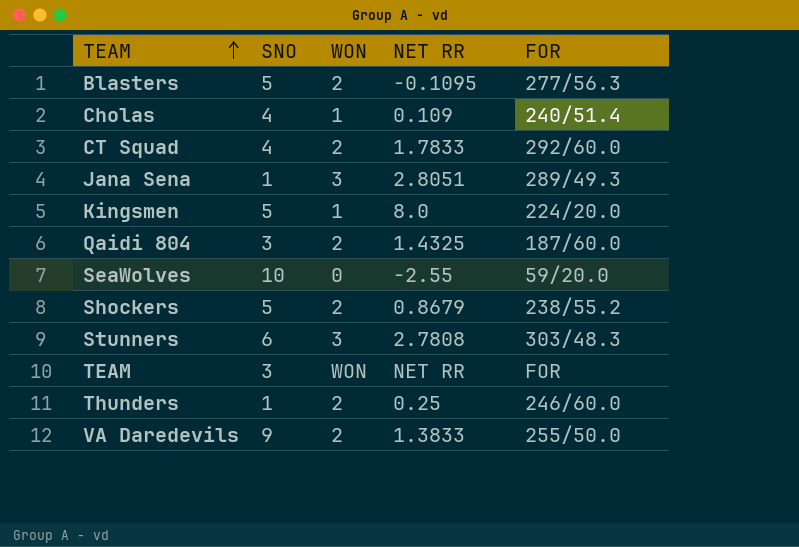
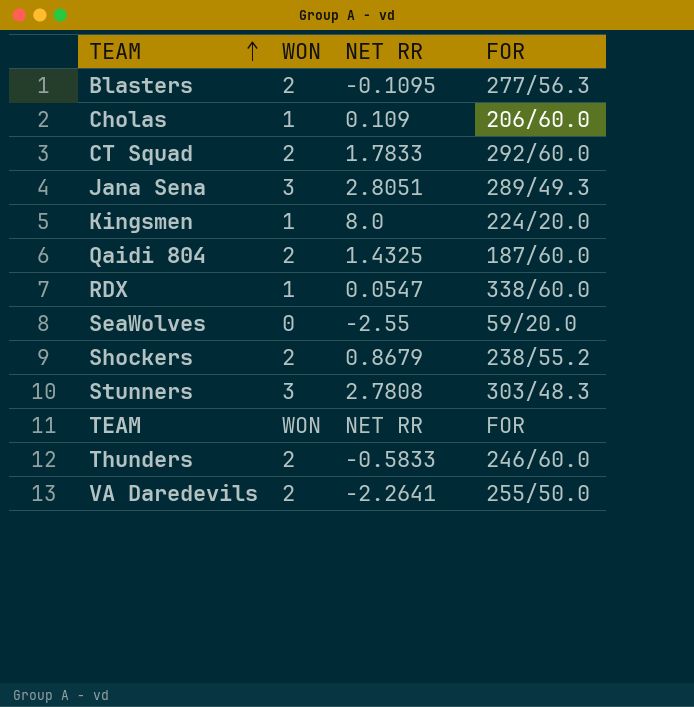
column SNO | position: 2 -> none
Cholas | FOR: 240/51.4 -> 206/60.0
row RDX: none -> 1 | 0.0547 | 338/60.0
Thunders | NET RR: 0.25 -> -0.5833
VA Daredevils | NET RR: 1.3833 -> -2.2641

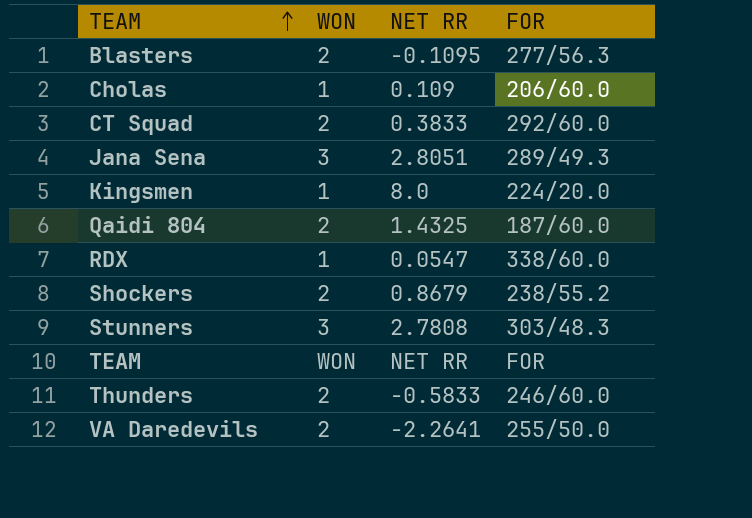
row SeaWolves: 0 | -2.55 | 59/20.0 -> none
CT Squad | NET RR: 1.7833 -> 0.3833

